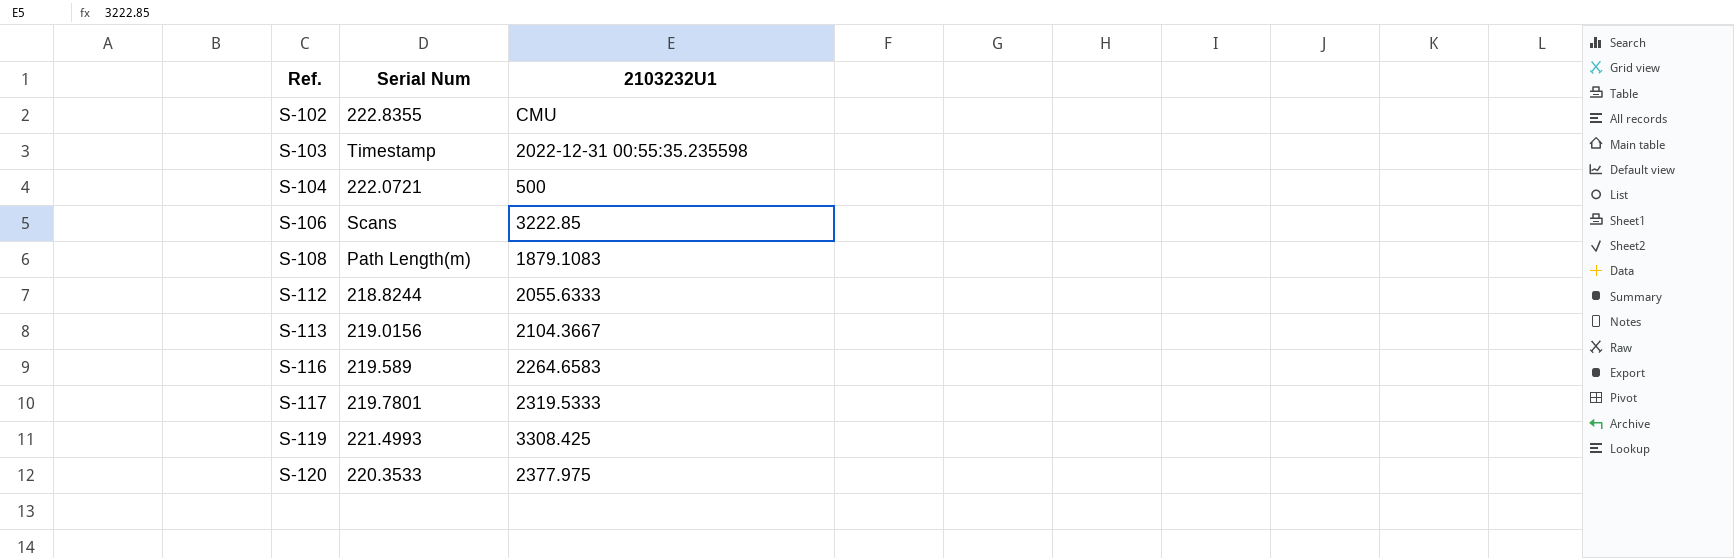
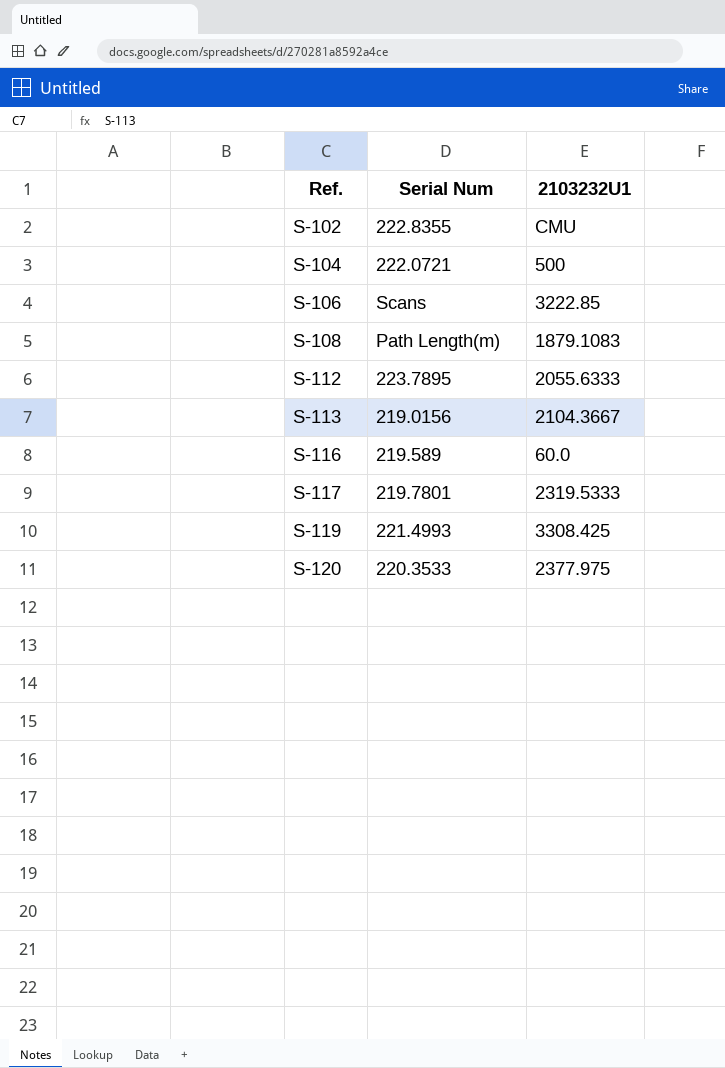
row S-103: Timestamp | 2022-12-31 00:55:35.235598 -> none
S-112 | Serial Num: 218.8244 -> 223.7895
S-116 | 2103232U1: 2264.6583 -> 60.0

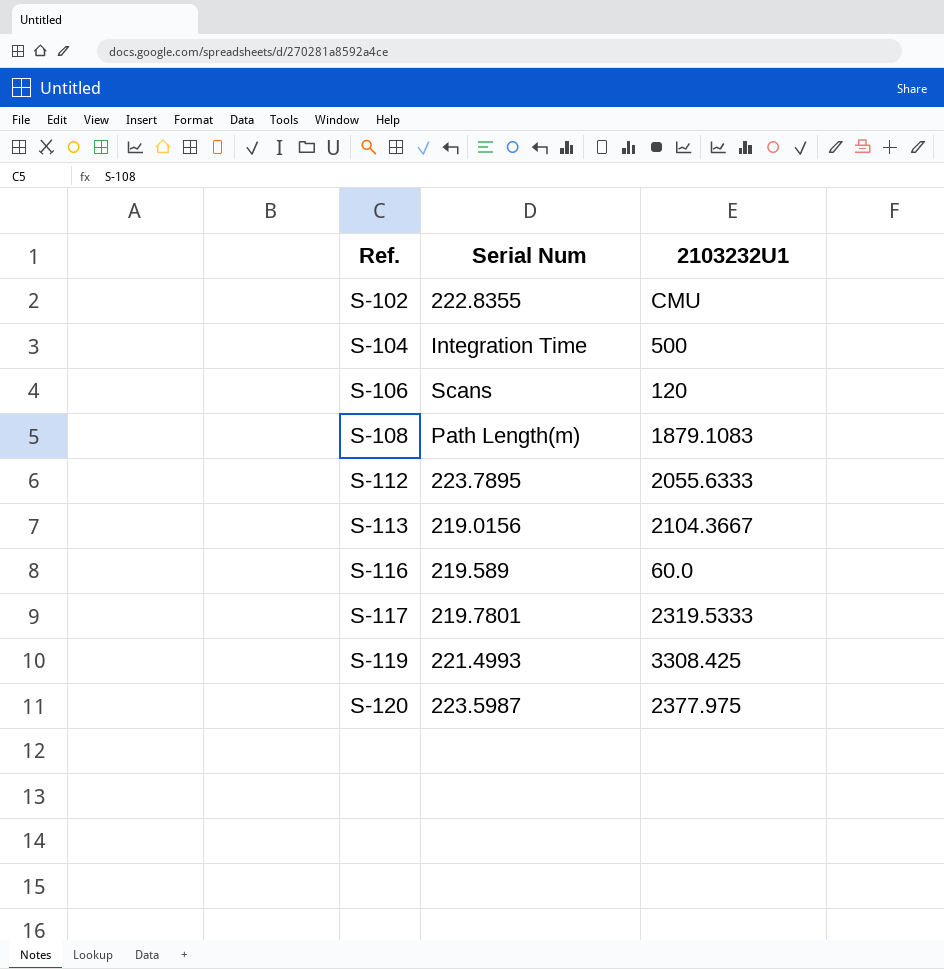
S-104 | Serial Num: 222.0721 -> Integration Time
S-106 | 2103232U1: 3222.85 -> 120
S-120 | Serial Num: 220.3533 -> 223.5987

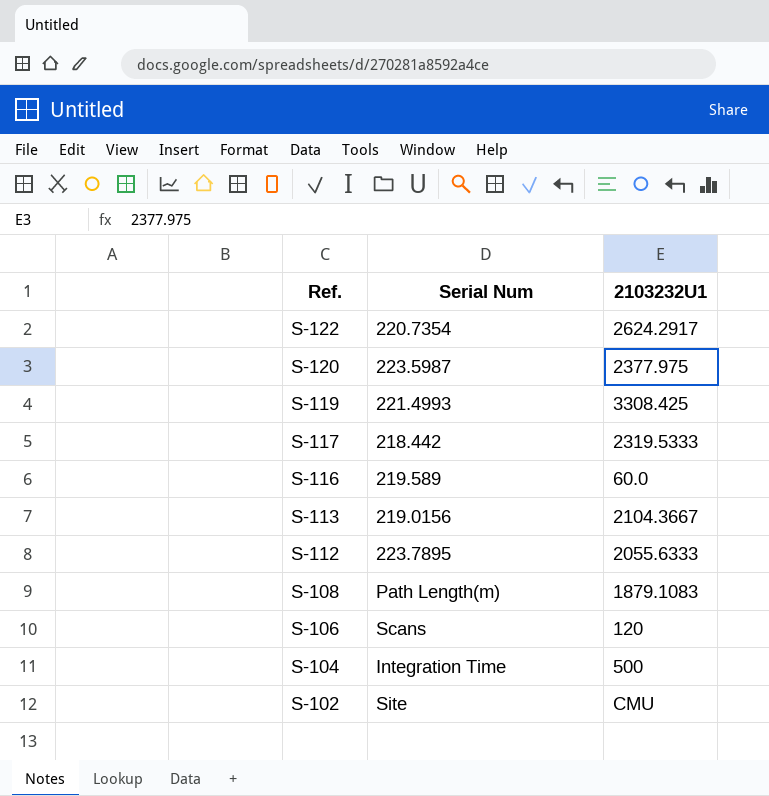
row order: Ref. ascending -> Ref. descending
row S-122: none -> 220.7354 | 2624.2917
S-117 | Serial Num: 219.7801 -> 218.442
S-102 | Serial Num: 222.8355 -> Site

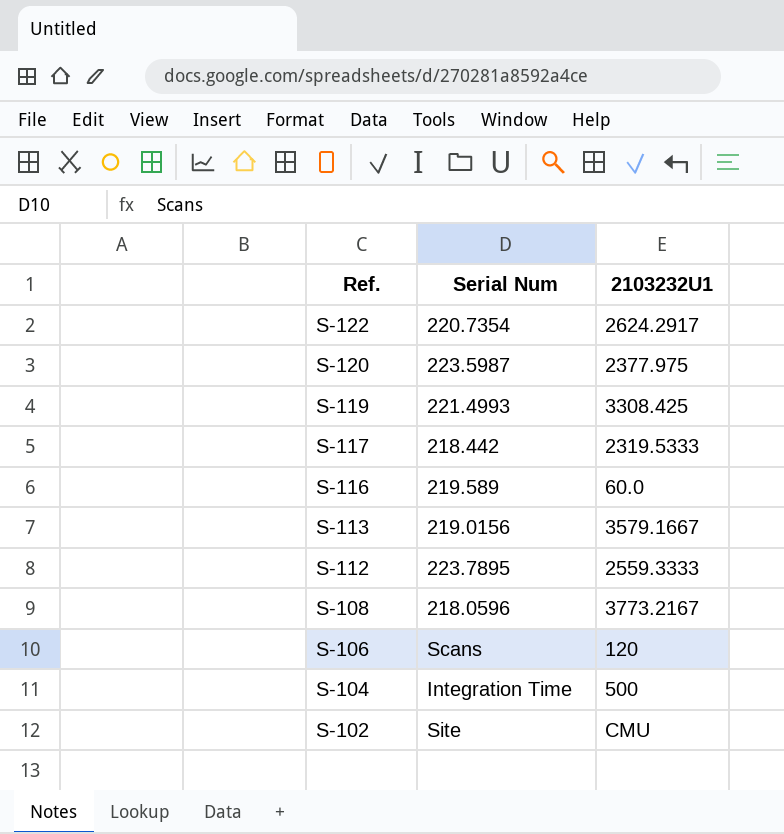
S-113 | 2103232U1: 2104.3667 -> 3579.1667
S-112 | 2103232U1: 2055.6333 -> 2559.3333
S-108 | Serial Num: Path Length(m) -> 218.0596
S-108 | 2103232U1: 1879.1083 -> 3773.2167

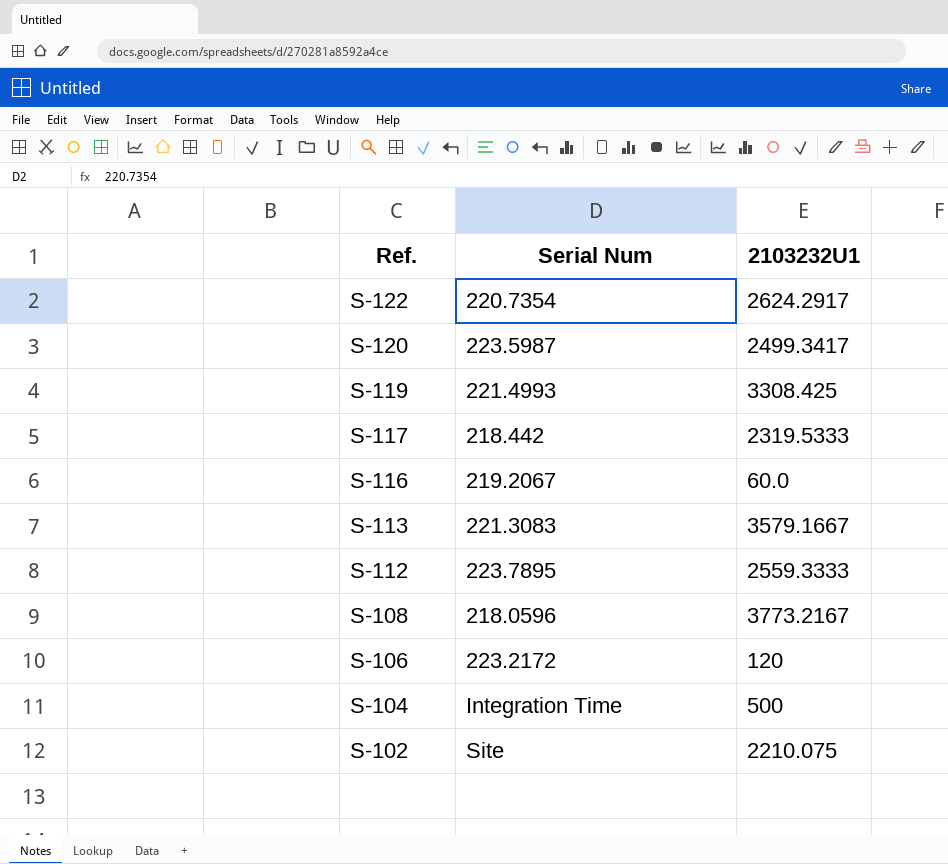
S-120 | 2103232U1: 2377.975 -> 2499.3417
S-116 | Serial Num: 219.589 -> 219.2067
S-113 | Serial Num: 219.0156 -> 221.3083
S-106 | Serial Num: Scans -> 223.2172
S-102 | 2103232U1: CMU -> 2210.075

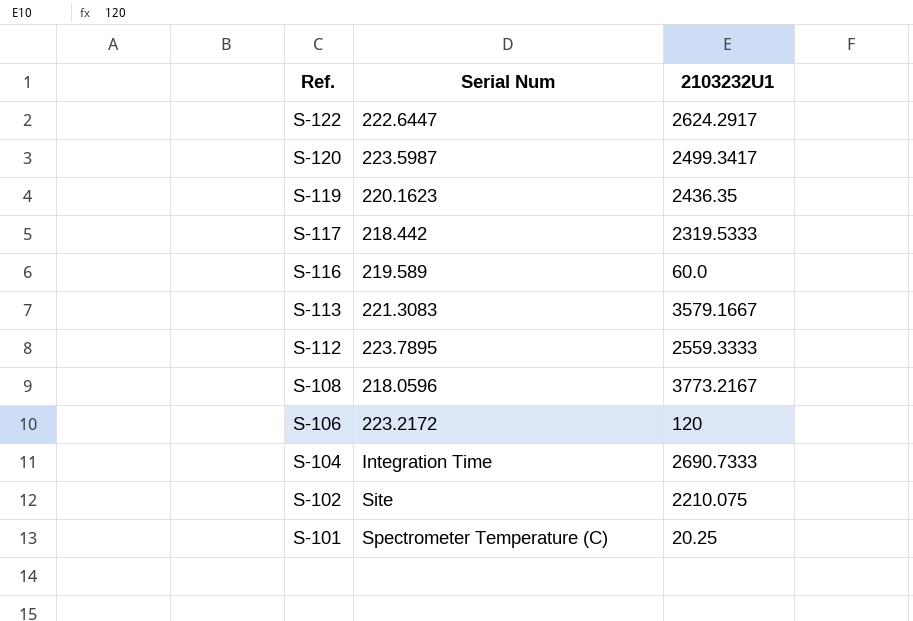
S-122 | Serial Num: 220.7354 -> 222.6447
S-119 | Serial Num: 221.4993 -> 220.1623
S-119 | 2103232U1: 3308.425 -> 2436.35
S-116 | Serial Num: 219.2067 -> 219.589
S-104 | 2103232U1: 500 -> 2690.7333
row S-101: none -> Spectrometer Temperature (C) | 20.25

